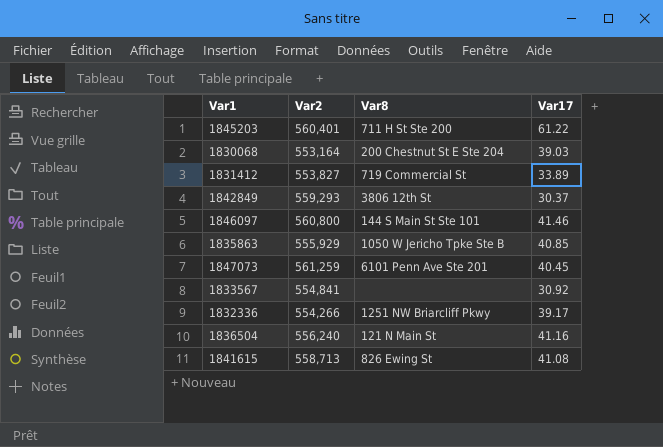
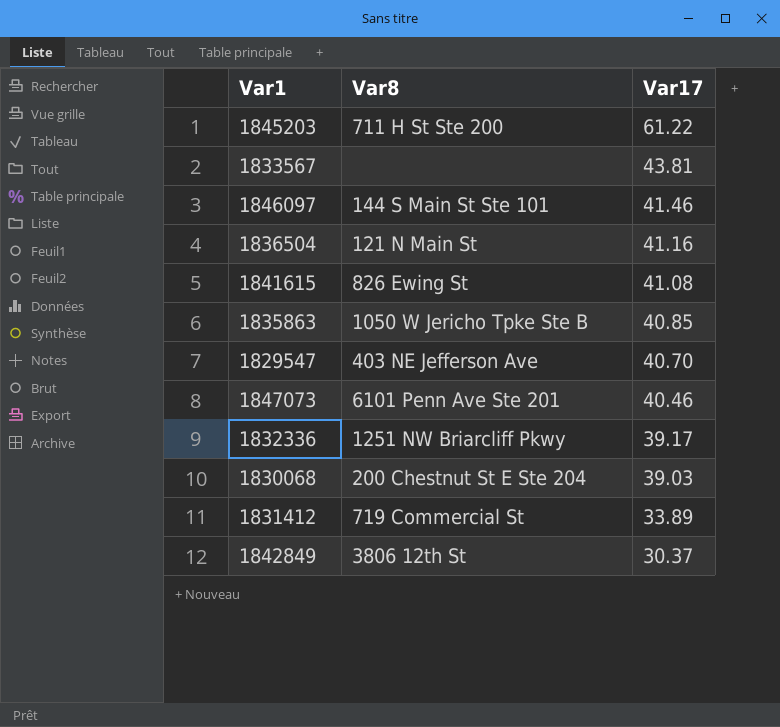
row order: none -> Var17 descending
column Var2 | position: 2 -> none
1833567 | Var17: 30.92 -> 43.81
row 1829547: none -> 403 NE Jefferson Ave | 40.70
1847073 | Var17: 40.45 -> 40.46

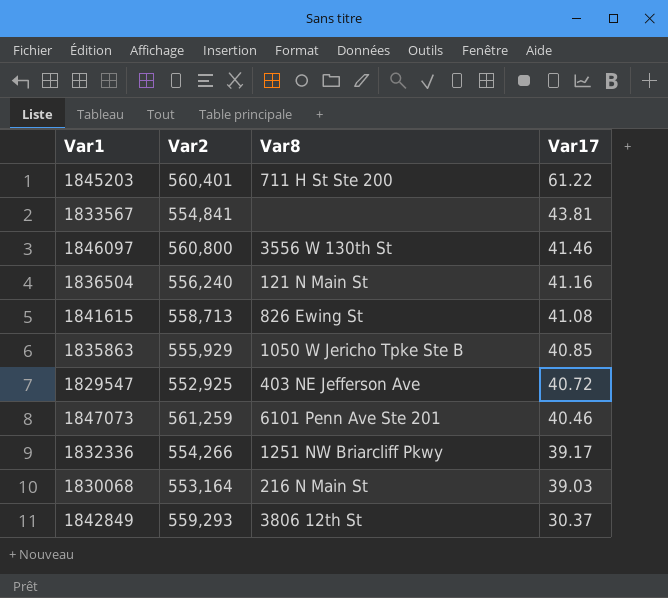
column Var2 | position: none -> 2
row 1831412: 719 Commercial St | 33.89 -> none
1846097 | Var8: 144 S Main St Ste 101 -> 3556 W 130th St
1829547 | Var17: 40.70 -> 40.72
1830068 | Var8: 200 Chestnut St E Ste 204 -> 216 N Main St

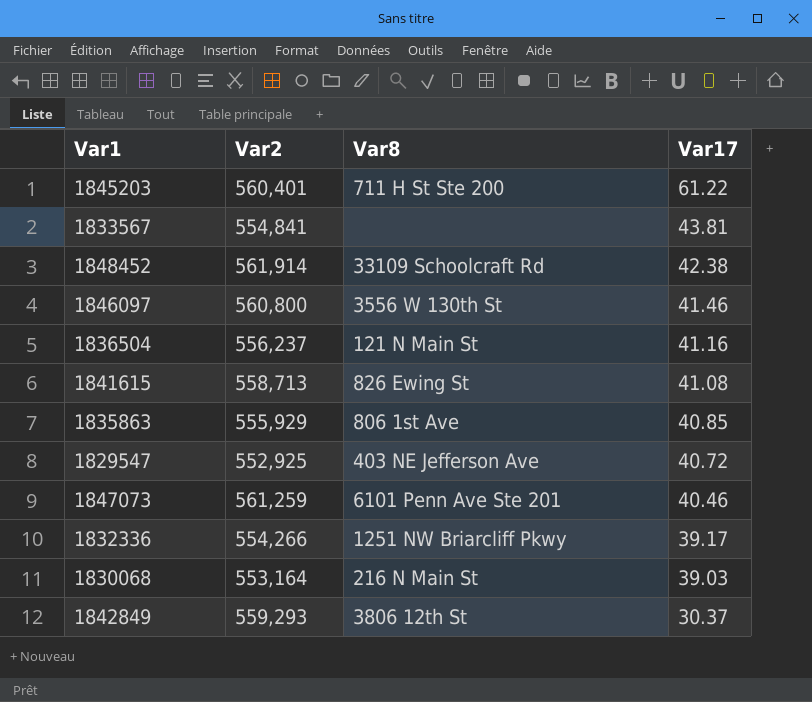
row 1848452: none -> 561,914 | 33109 Schoolcraft Rd | 42.38
1836504 | Var2: 556,240 -> 556,237
1835863 | Var8: 1050 W Jericho Tpke Ste B -> 806 1st Ave

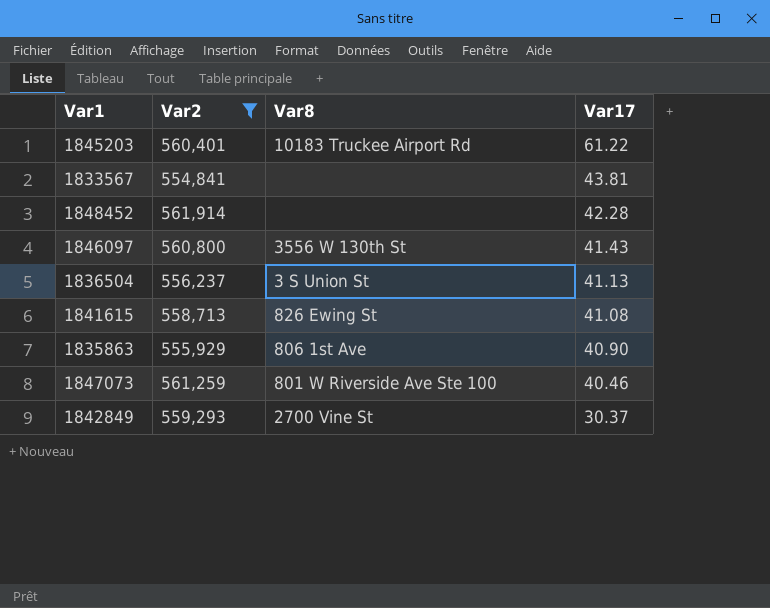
filter: none -> Var2 >= 554,841
1845203 | Var8: 711 H St Ste 200 -> 10183 Truckee Airport Rd
1848452 | Var8: 33109 Schoolcraft Rd -> none
1848452 | Var17: 42.38 -> 42.28
1846097 | Var17: 41.46 -> 41.43
1836504 | Var8: 121 N Main St -> 3 S Union St
1836504 | Var17: 41.16 -> 41.13
1835863 | Var17: 40.85 -> 40.90
1847073 | Var8: 6101 Penn Ave Ste 201 -> 801 W Riverside Ave Ste 100
1842849 | Var8: 3806 12th St -> 2700 Vine St

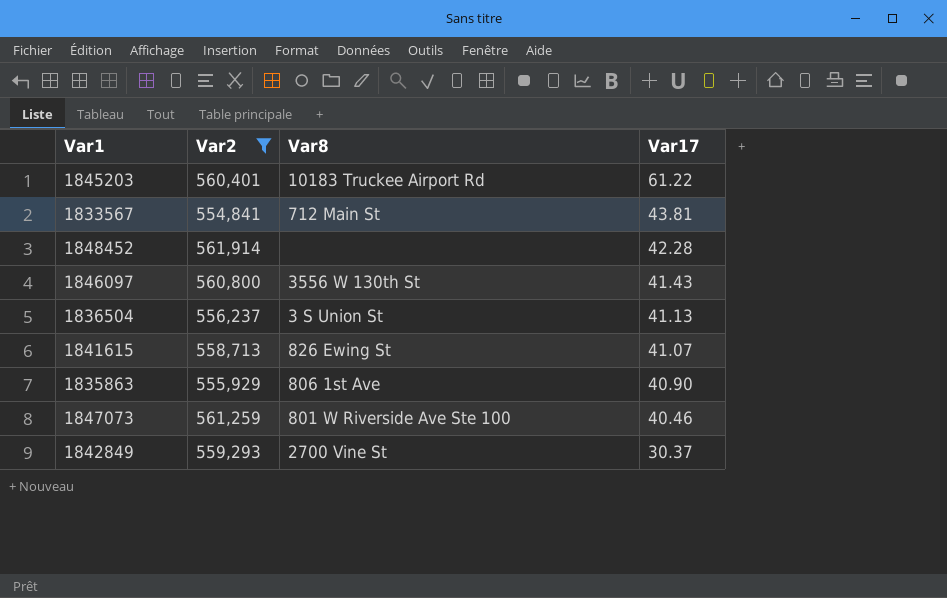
1833567 | Var8: none -> 712 Main St
1841615 | Var17: 41.08 -> 41.07

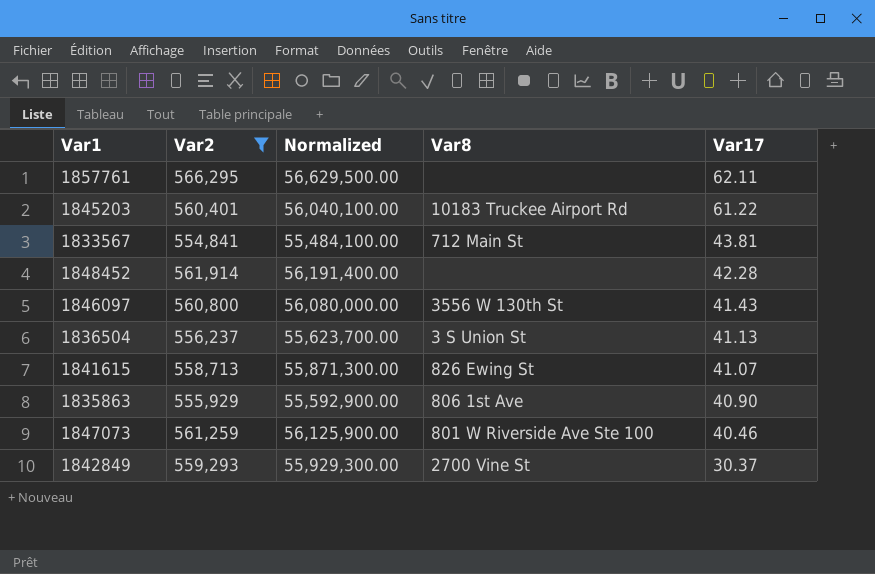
column Normalized | formula: none -> [Var2] * 100
row 1857761: none -> 566,295 | 56,629,500.00 | none | 62.11

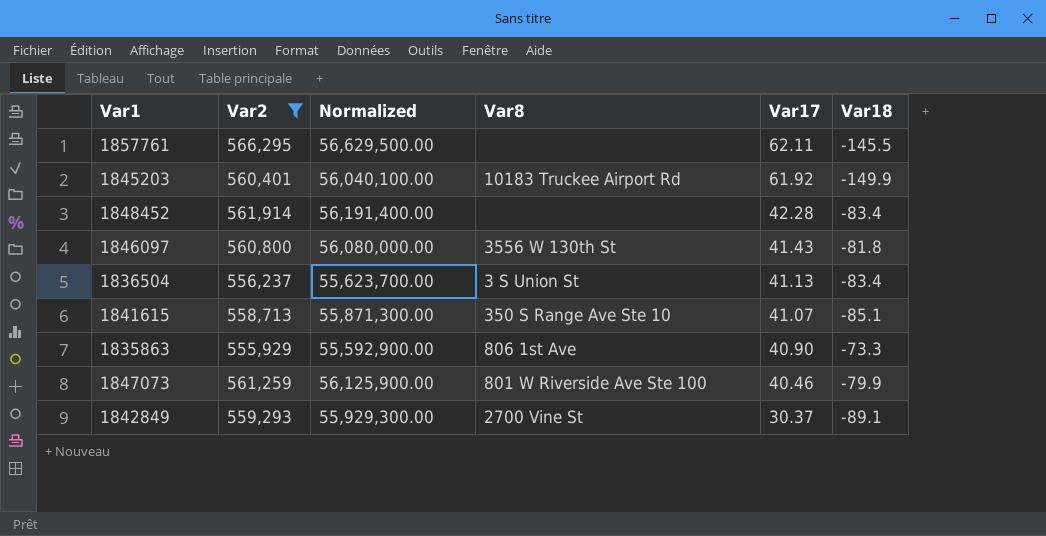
column Var18 | position: none -> 6
row 1833567: 554,841 | 55,484,100.00 | 712 Main St | 43.81 -> none
1845203 | Var17: 61.22 -> 61.92
1841615 | Var8: 826 Ewing St -> 350 S Range Ave Ste 10

